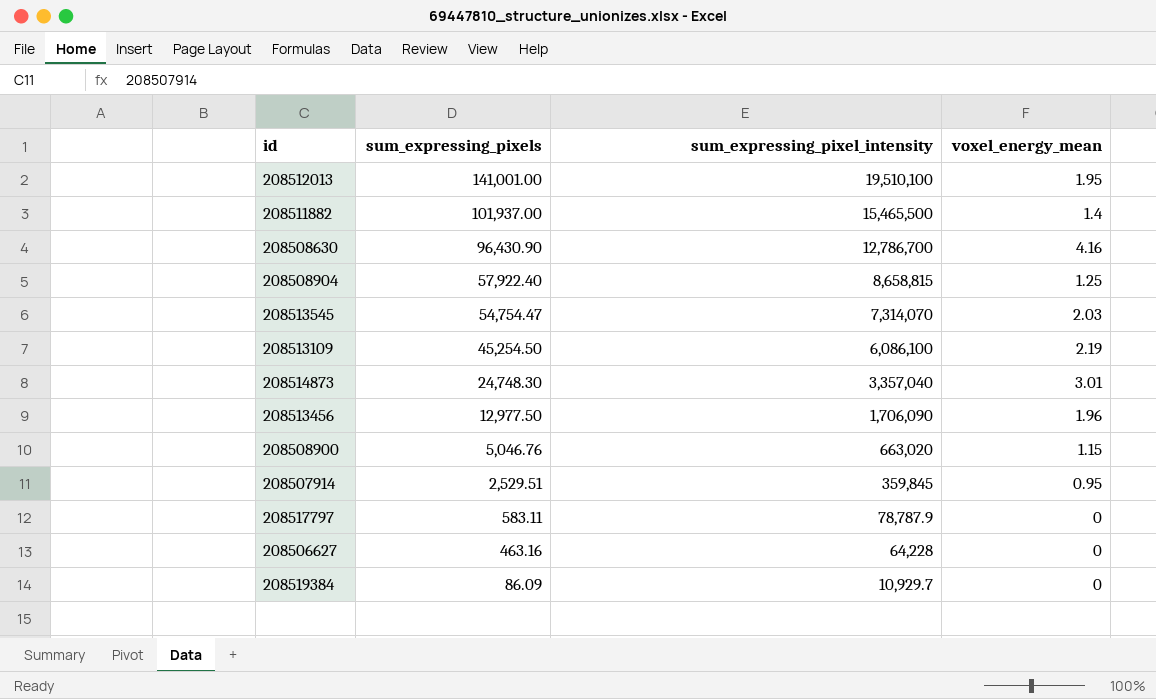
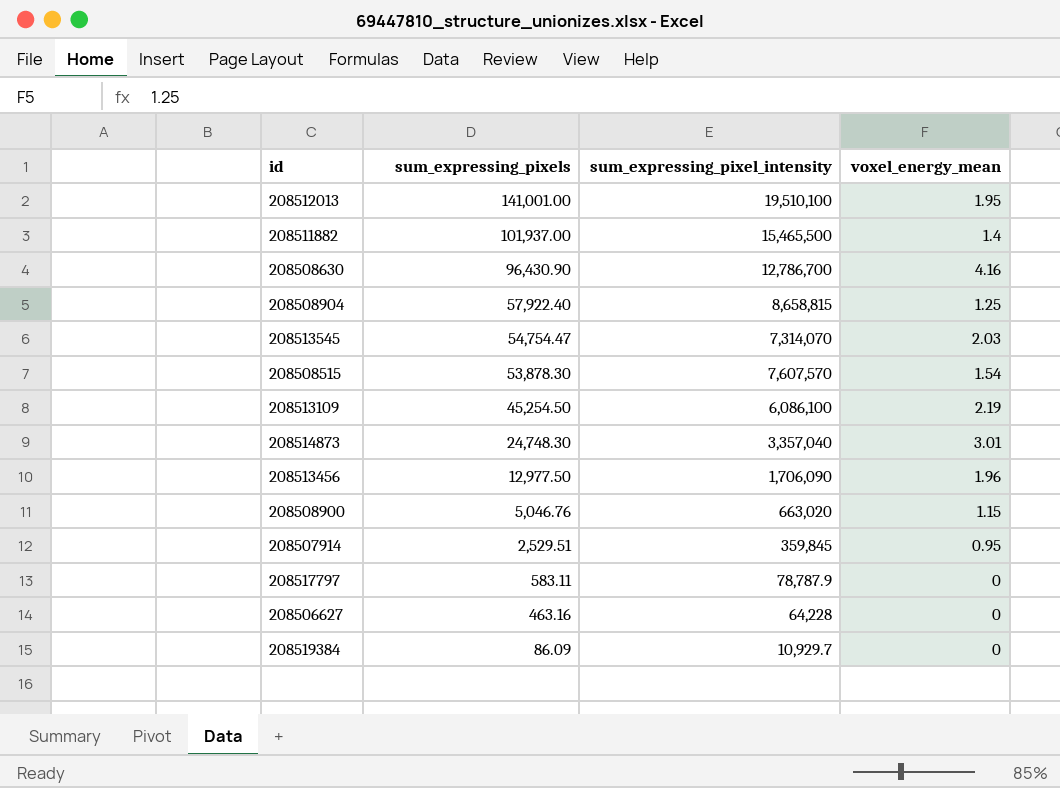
row 208508515: none -> 53,878.30 | 7,607,570 | 1.54

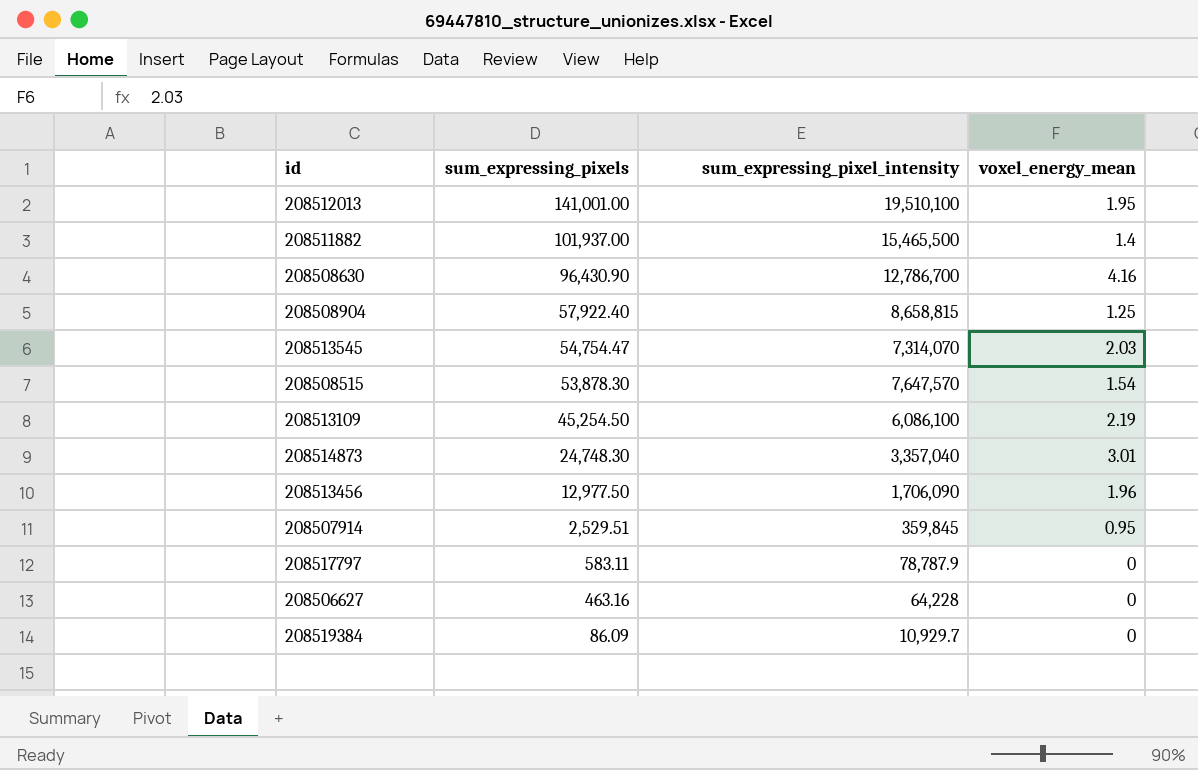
row 208508900: 5,046.76 | 663,020 | 1.15 -> none
208508515 | sum_expressing_pixel_intensity: 7,607,570 -> 7,647,570

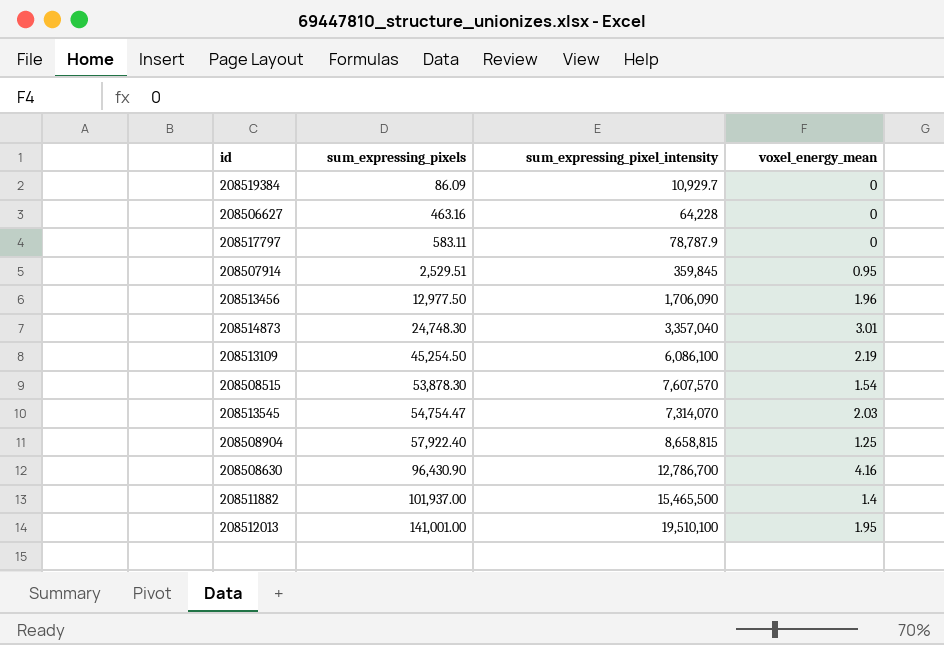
row order: sum_expressing_pixels descending -> sum_expressing_pixels ascending
208508515 | sum_expressing_pixel_intensity: 7,647,570 -> 7,607,570

